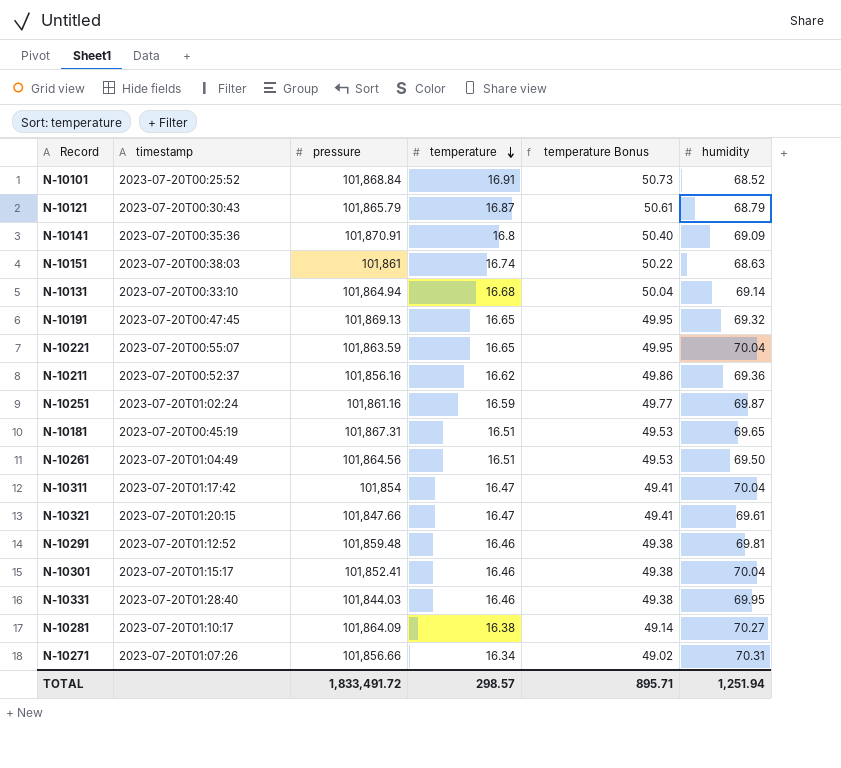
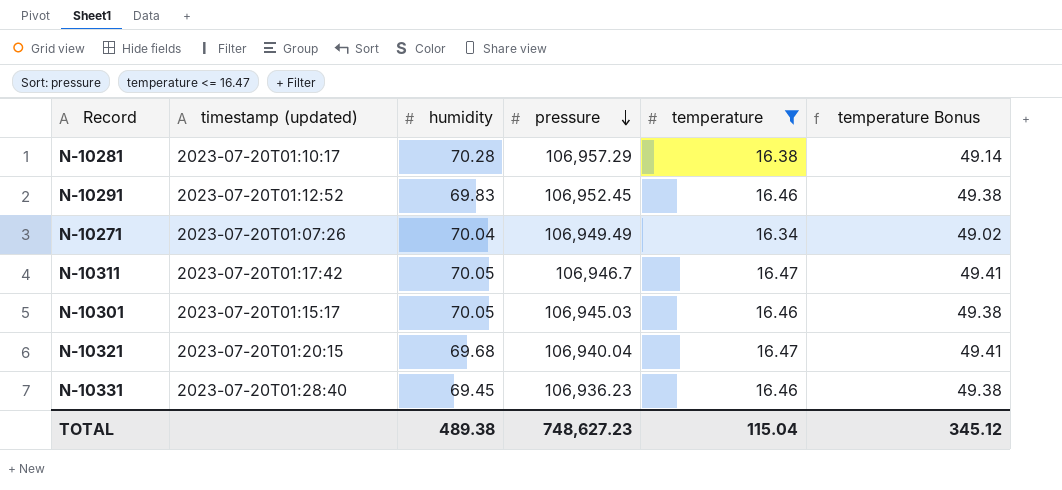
filter: none -> temperature <= 16.47
row order: temperature descending -> pressure descending
column name: timestamp -> timestamp (updated)
column humidity | position: 6 -> 3
N-10281 | humidity: 70.27 -> 70.28
N-10281 | pressure: 101,864.09 -> 106,957.29
N-10291 | humidity: 69.81 -> 69.83
N-10291 | pressure: 101,859.48 -> 106,952.45
N-10271 | humidity: 70.31 -> 70.04
N-10271 | pressure: 101,856.66 -> 106,949.49
N-10311 | humidity: 70.04 -> 70.05
N-10311 | pressure: 101,854 -> 106,946.7
N-10301 | humidity: 70.04 -> 70.05
N-10301 | pressure: 101,852.41 -> 106,945.03
N-10321 | humidity: 69.61 -> 69.68
N-10321 | pressure: 101,847.66 -> 106,940.04
N-10331 | humidity: 69.95 -> 69.45
N-10331 | pressure: 101,844.03 -> 106,936.23
TOTAL | humidity: 1,251.94 -> 489.38
TOTAL | pressure: 1,833,491.72 -> 748,627.23
TOTAL | temperature: 298.57 -> 115.04
TOTAL | temperature Bonus: 895.71 -> 345.12

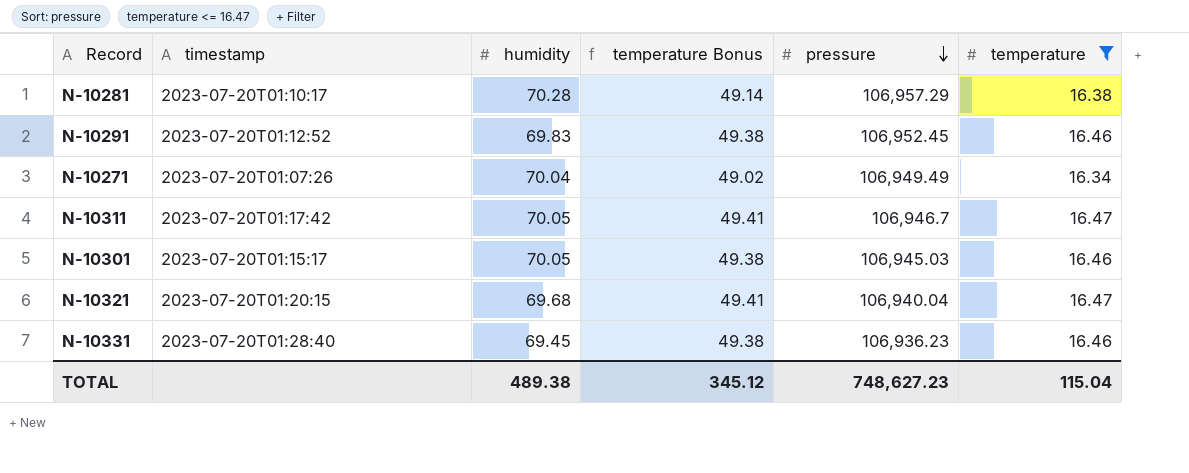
column name: timestamp (updated) -> timestamp
column temperature Bonus | position: 6 -> 4

